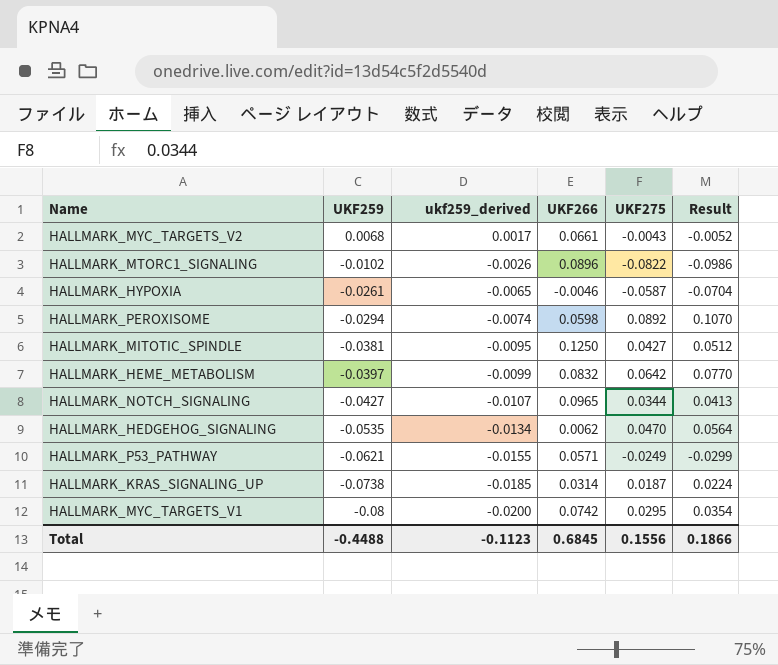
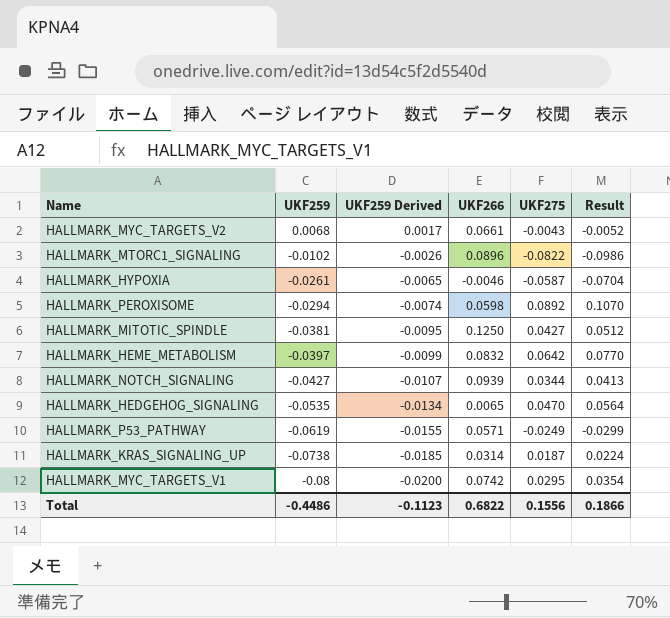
column name: ukf259_derived -> UKF259 Derived
HALLMARK_NOTCH_SIGNALING | UKF266: 0.0965 -> 0.0939
HALLMARK_HEDGEHOG_SIGNALING | UKF266: 0.0062 -> 0.0065
HALLMARK_P53_PATHWAY | UKF259: -0.0621 -> -0.0619
Total | UKF259: -0.4488 -> -0.4486
Total | UKF266: 0.6845 -> 0.6822

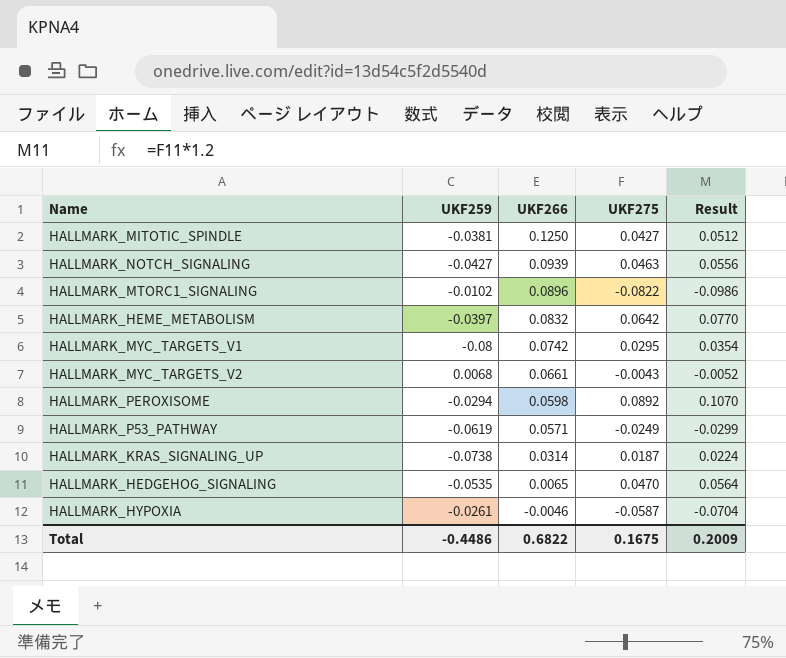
row order: UKF259 descending -> UKF266 descending
column UKF259 Derived | formula: [UKF259] * 0.25 -> none
HALLMARK_NOTCH_SIGNALING | UKF275: 0.0344 -> 0.0463
HALLMARK_NOTCH_SIGNALING | Result: 0.0413 -> 0.0556
Total | UKF275: 0.1556 -> 0.1675
Total | Result: 0.1866 -> 0.2009

